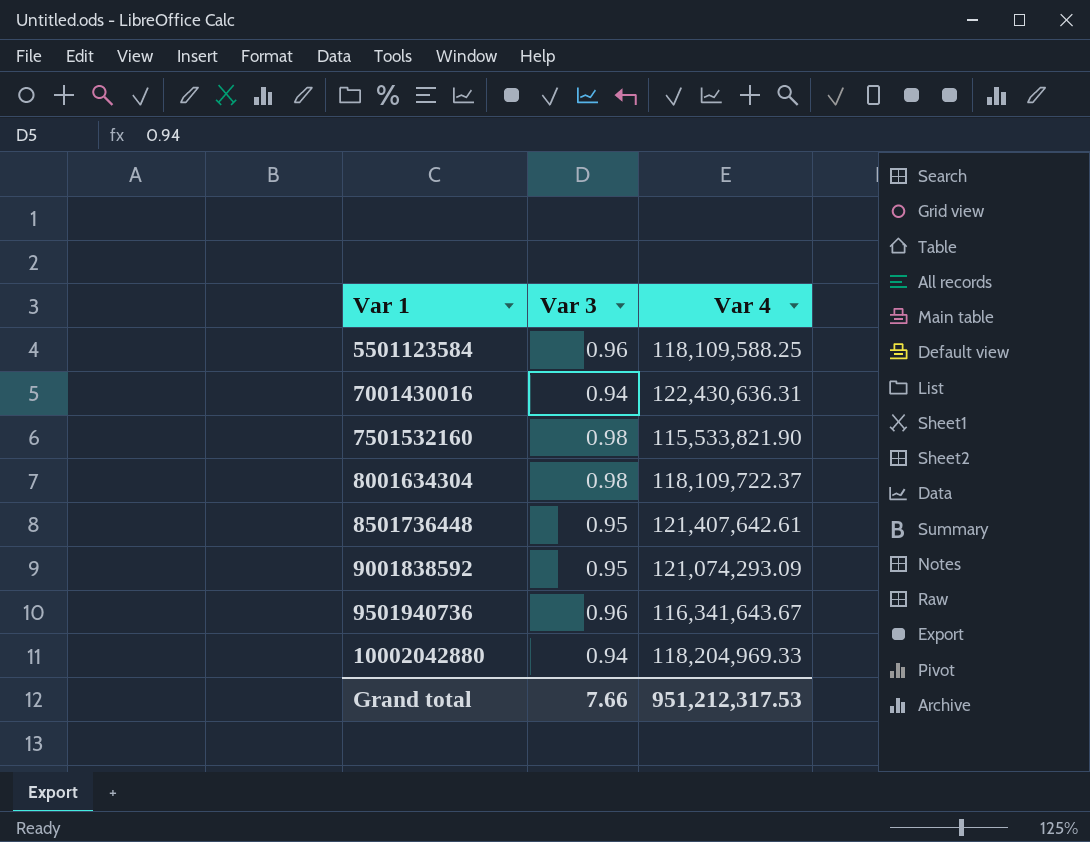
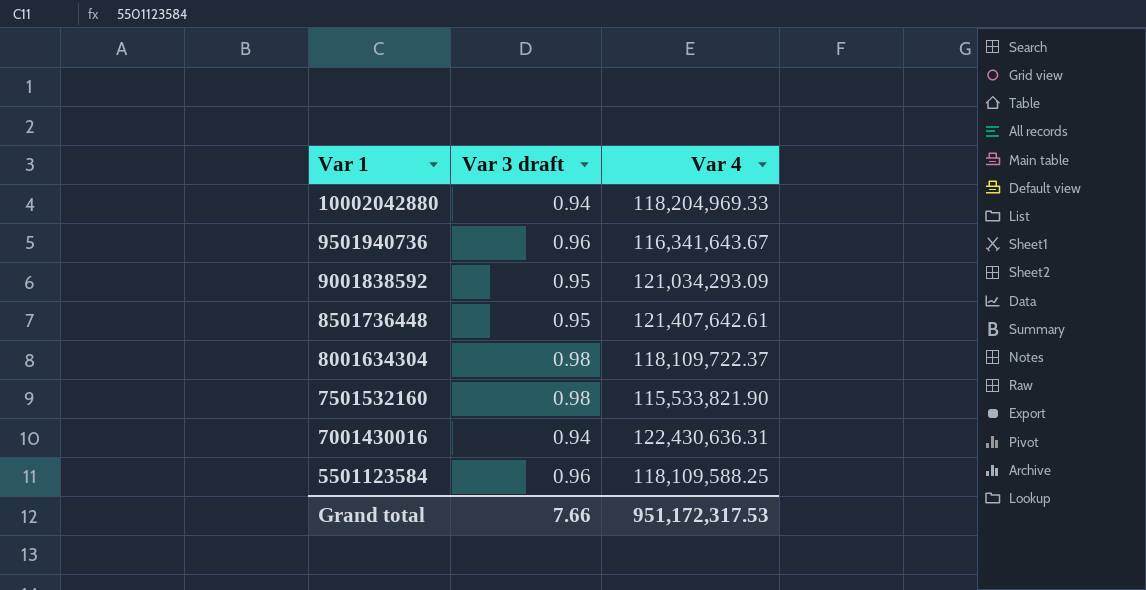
row order: Var 1 ascending -> Var 1 descending
column name: Var 3 -> Var 3 draft
9001838592 | Var 4: 121,074,293.09 -> 121,034,293.09
Grand total | Var 4: 951,212,317.53 -> 951,172,317.53

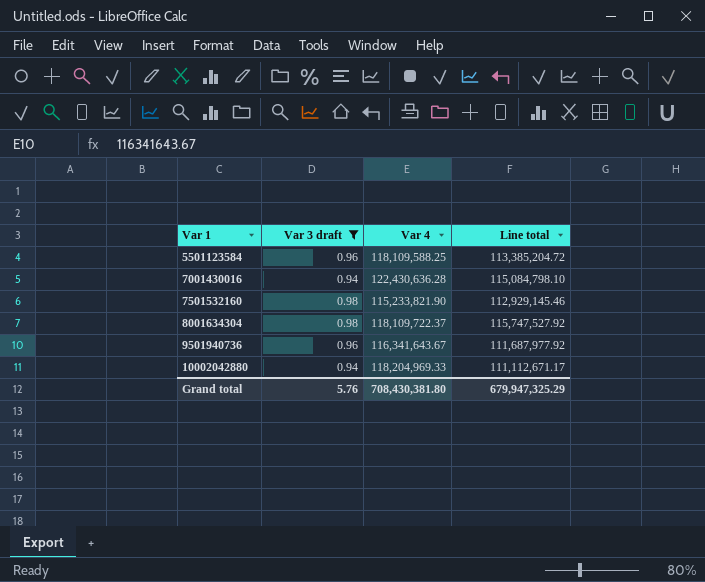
filter: none -> Var 3 draft != 0.95
row order: Var 1 descending -> Var 1 ascending
column Line total | formula: none -> [Var 3 draft] * [Var 4]
7001430016 | Var 4: 122,430,636.31 -> 122,430,636.28
7501532160 | Var 4: 115,533,821.90 -> 115,233,821.90
Grand total | Var 3 draft: 7.66 -> 5.76
Grand total | Var 4: 951,172,317.53 -> 708,430,381.80

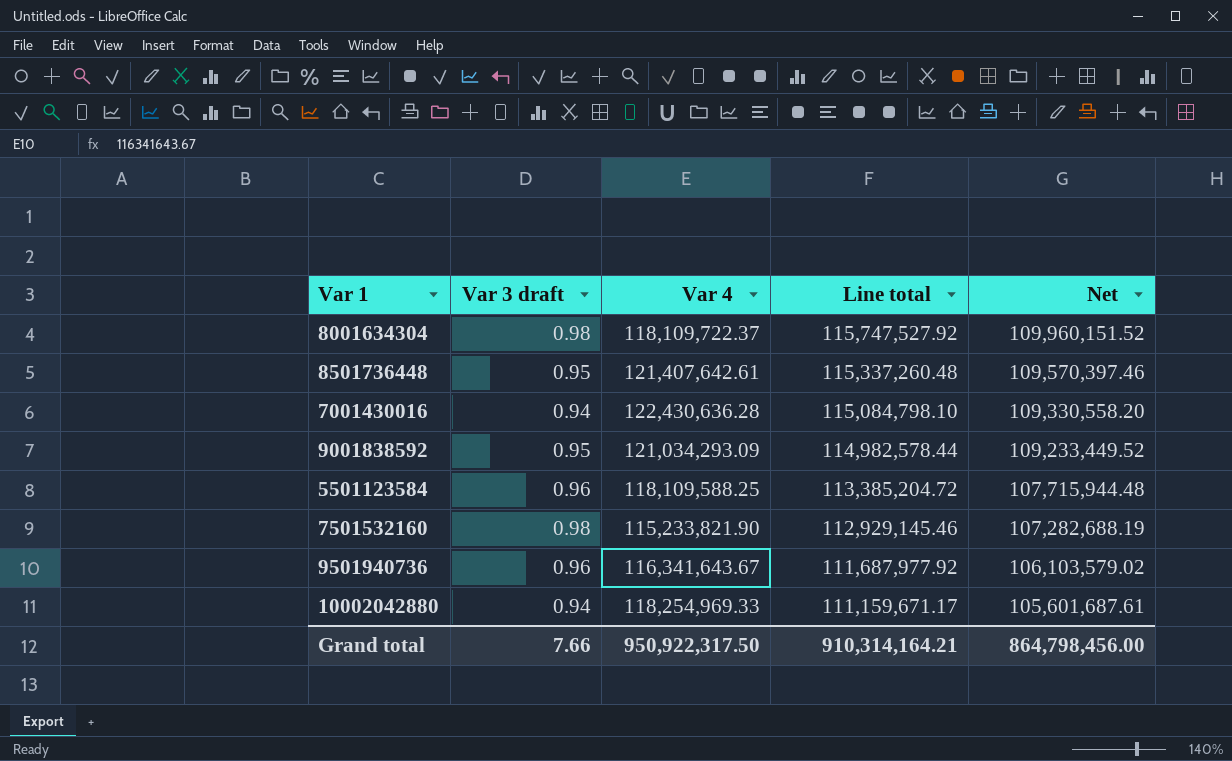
filter: Var 3 draft != 0.95 -> none
row order: Var 1 ascending -> Line total descending
column Net | formula: none -> [Line total] * 0.95
10002042880 | Var 4: 118,204,969.33 -> 118,254,969.33
10002042880 | Line total: 111,112,671.17 -> 111,159,671.17
Grand total | Var 3 draft: 5.76 -> 7.66
Grand total | Var 4: 708,430,381.80 -> 950,922,317.50
Grand total | Line total: 679,947,325.29 -> 910,314,164.21

